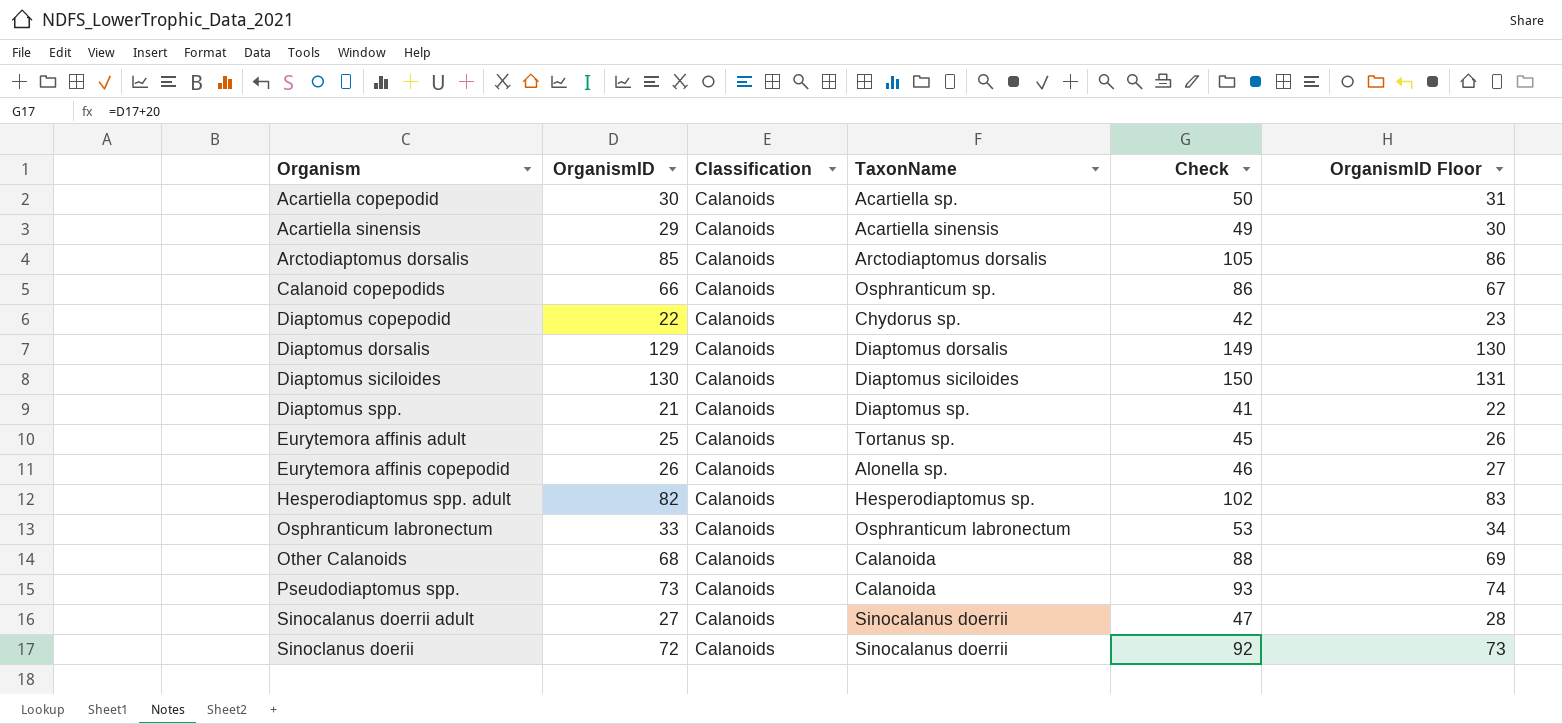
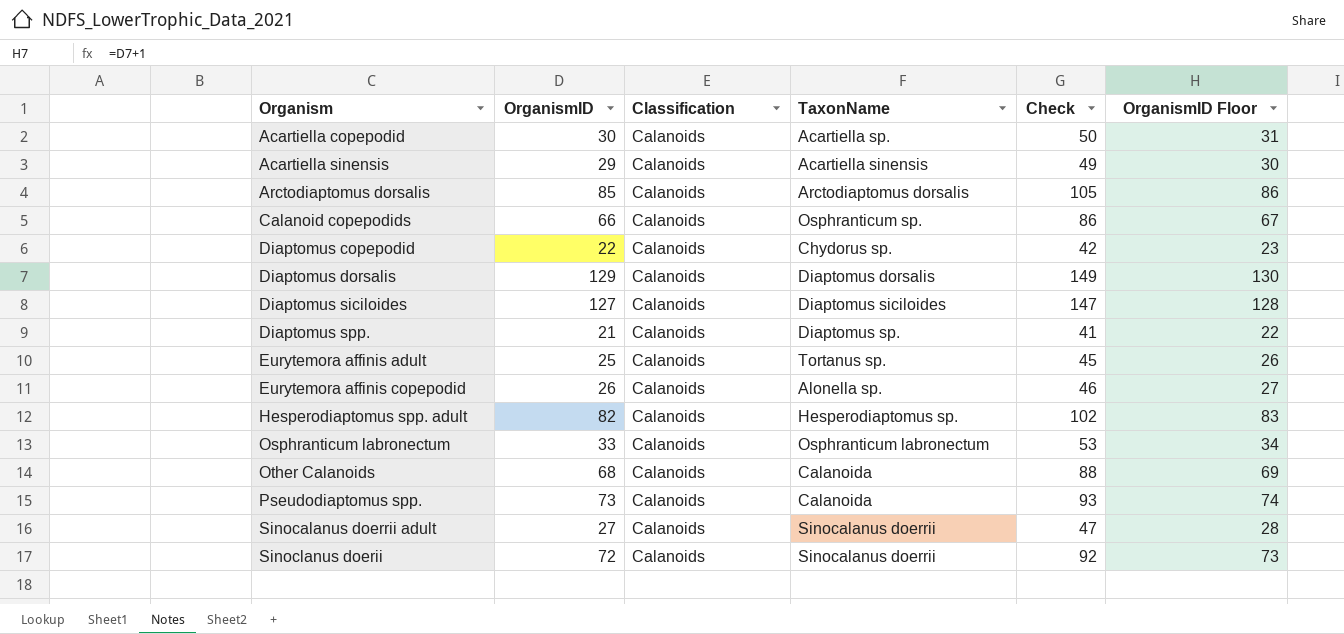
Diaptomus siciloides | OrganismID: 130 -> 127
Diaptomus siciloides | Check: 150 -> 147
Diaptomus siciloides | OrganismID Floor: 131 -> 128

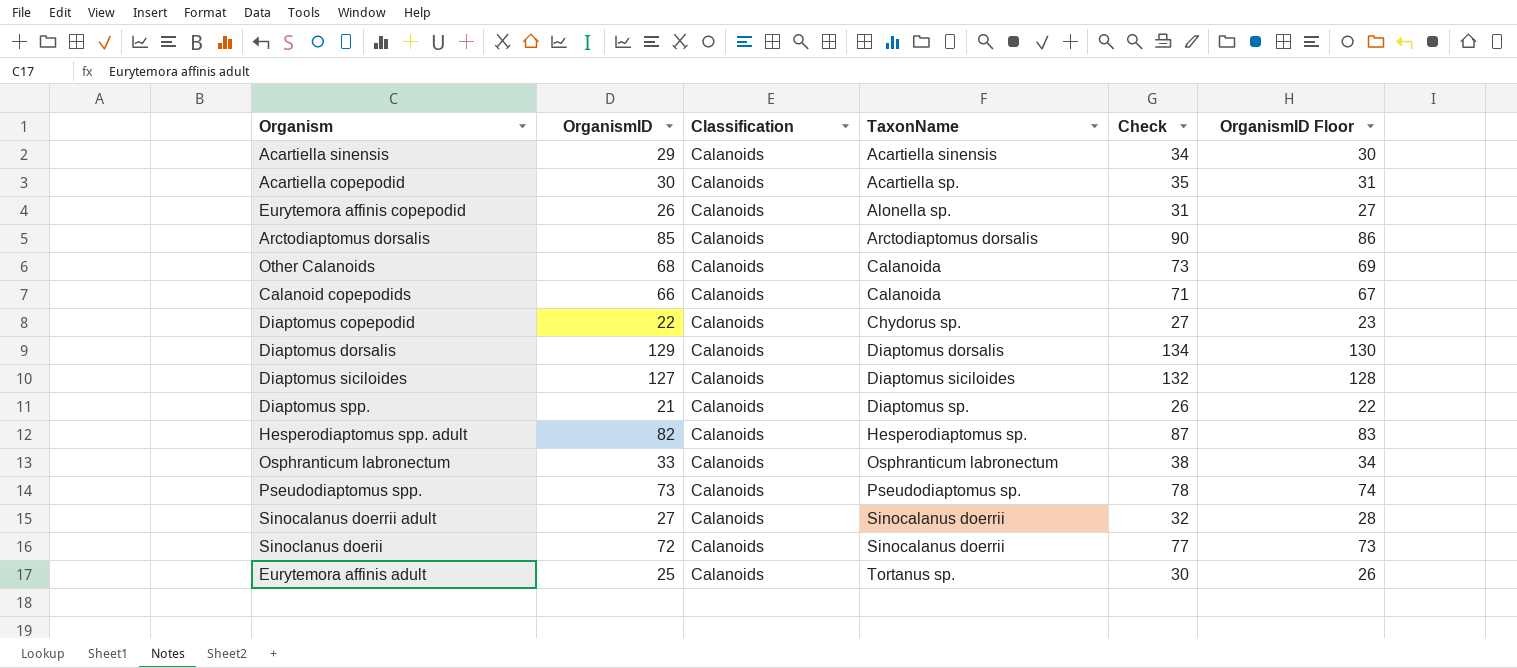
row order: Organism ascending -> TaxonName ascending
column Check | formula: [OrganismID] + 20 -> [OrganismID] + 5
Calanoid copepodids | TaxonName: Osphranticum sp. -> Calanoida
Pseudodiaptomus spp. | TaxonName: Calanoida -> Pseudodiaptomus sp.

